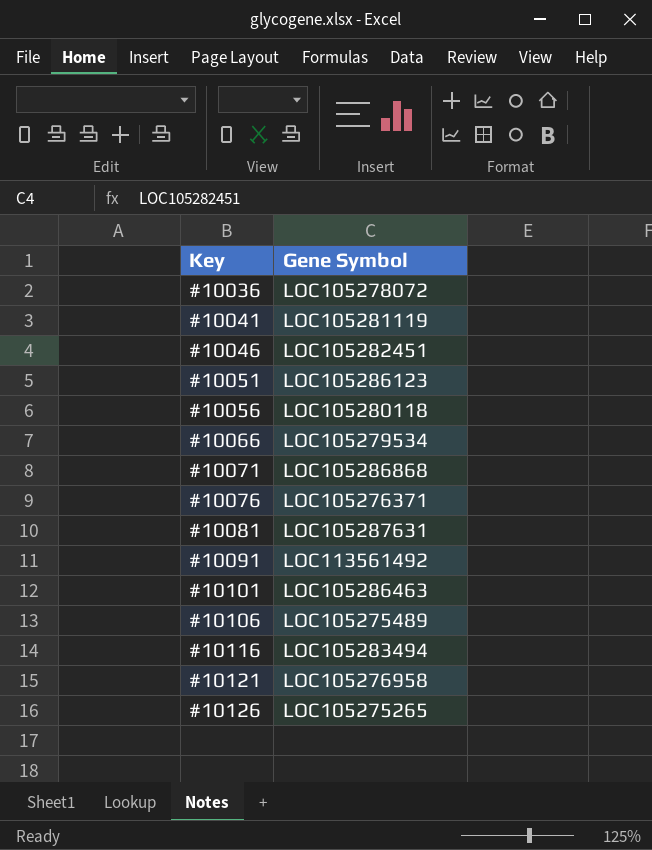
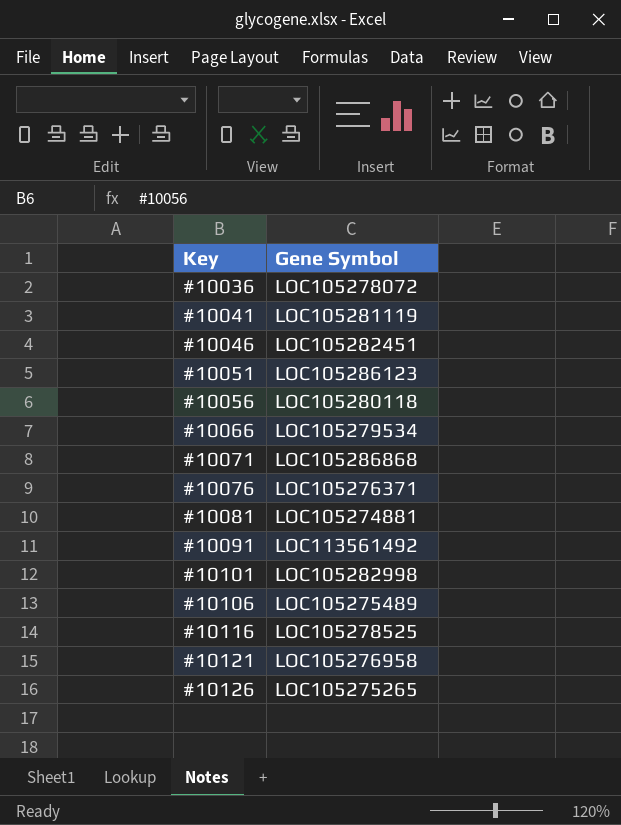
#10081 | Gene Symbol: LOC105287631 -> LOC105274881
#10101 | Gene Symbol: LOC105286463 -> LOC105282998
#10116 | Gene Symbol: LOC105283494 -> LOC105278525

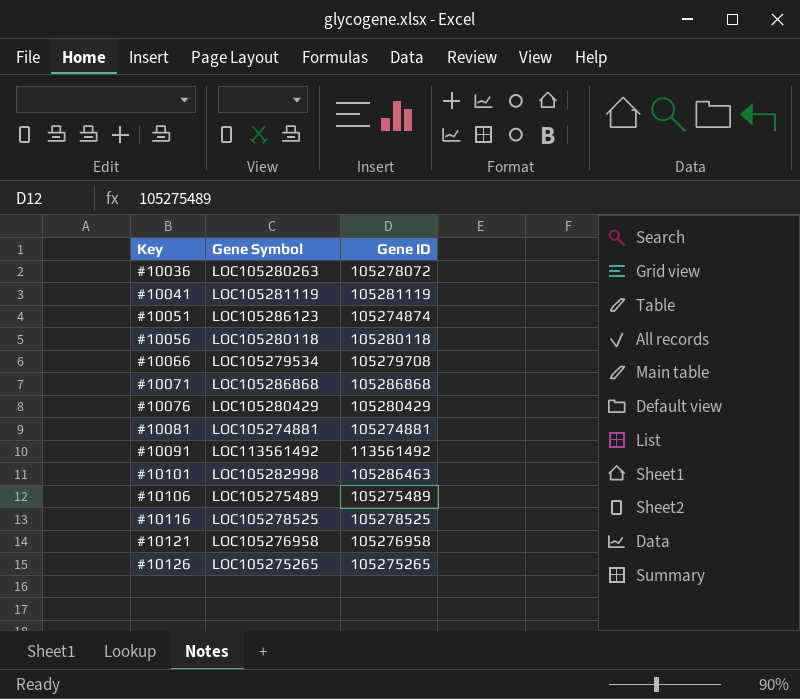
column Gene ID | position: none -> 3
row #10046: LOC105282451 -> none
#10036 | Gene Symbol: LOC105278072 -> LOC105280263
#10076 | Gene Symbol: LOC105276371 -> LOC105280429

